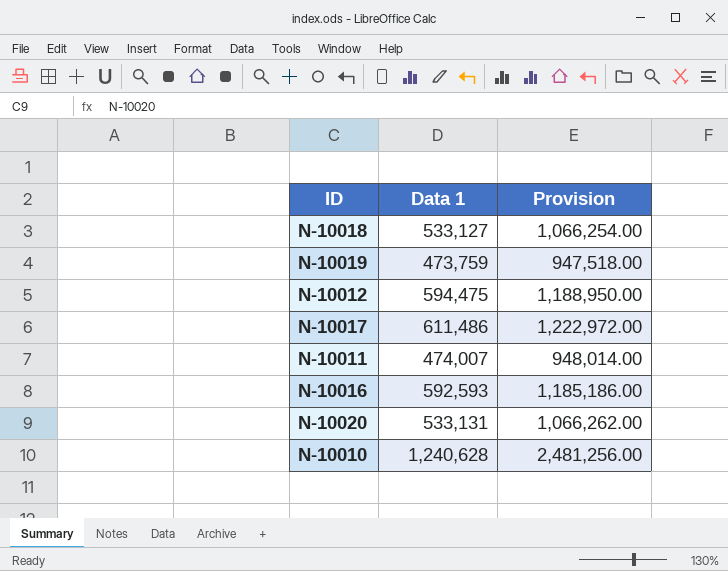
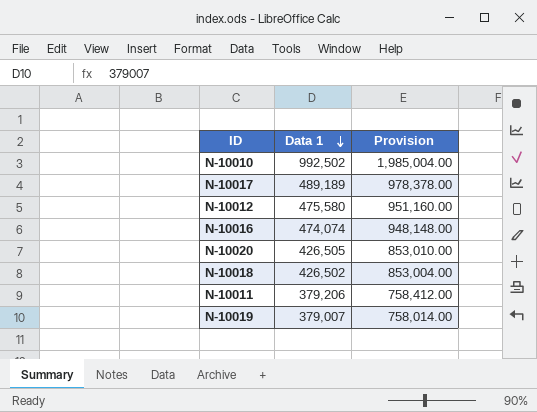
row order: none -> Data 1 descending
N-10010 | Data 1: 1,240,628 -> 992,502
N-10010 | Provision: 2,481,256.00 -> 1,985,004.00
N-10017 | Data 1: 611,486 -> 489,189
N-10017 | Provision: 1,222,972.00 -> 978,378.00
N-10012 | Data 1: 594,475 -> 475,580
N-10012 | Provision: 1,188,950.00 -> 951,160.00
N-10016 | Data 1: 592,593 -> 474,074
N-10016 | Provision: 1,185,186.00 -> 948,148.00
N-10020 | Data 1: 533,131 -> 426,505
N-10020 | Provision: 1,066,262.00 -> 853,010.00
N-10018 | Data 1: 533,127 -> 426,502
N-10018 | Provision: 1,066,254.00 -> 853,004.00
N-10011 | Data 1: 474,007 -> 379,206
N-10011 | Provision: 948,014.00 -> 758,412.00
N-10019 | Data 1: 473,759 -> 379,007
N-10019 | Provision: 947,518.00 -> 758,014.00

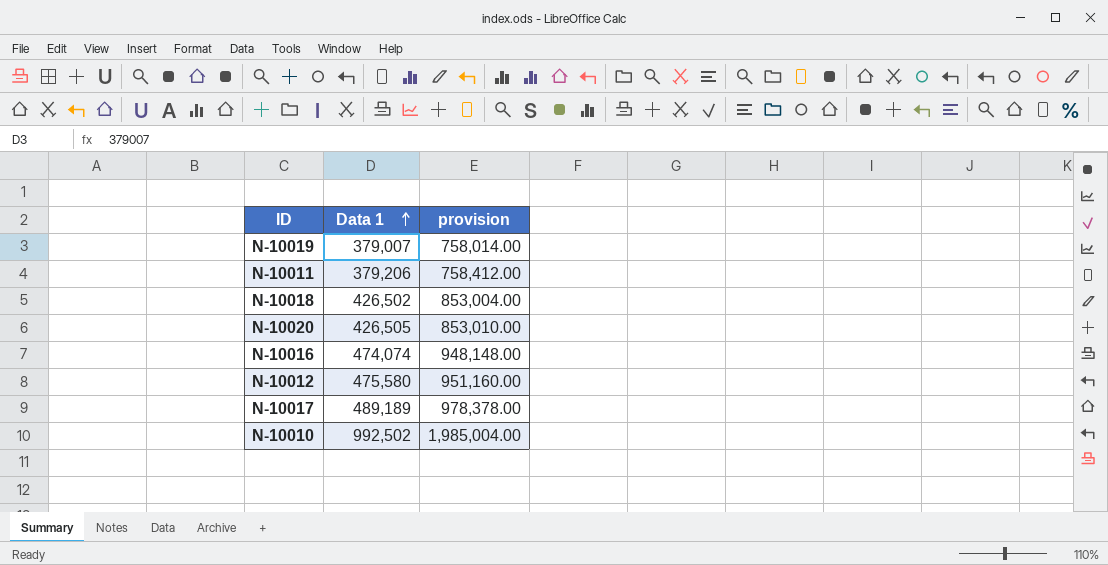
row order: Data 1 descending -> Data 1 ascending
column name: Provision -> provision

